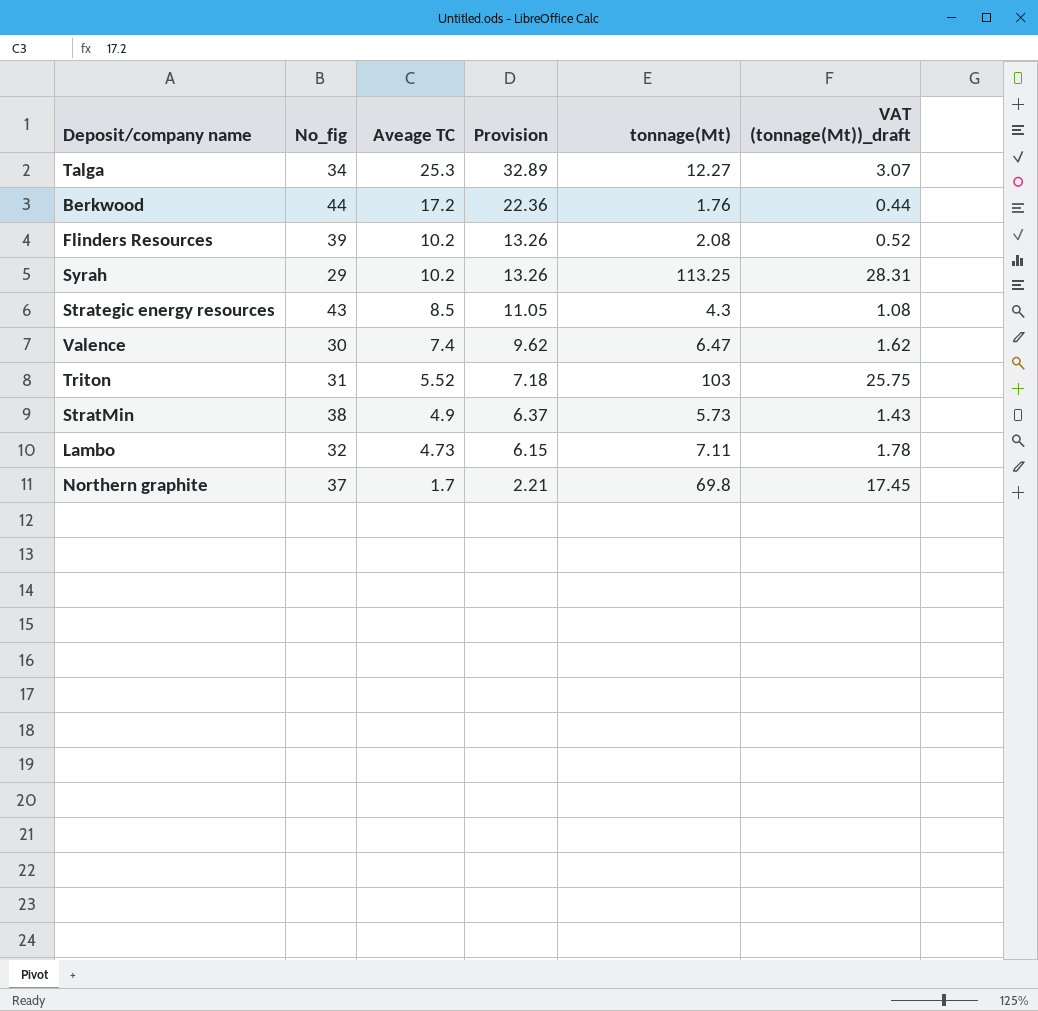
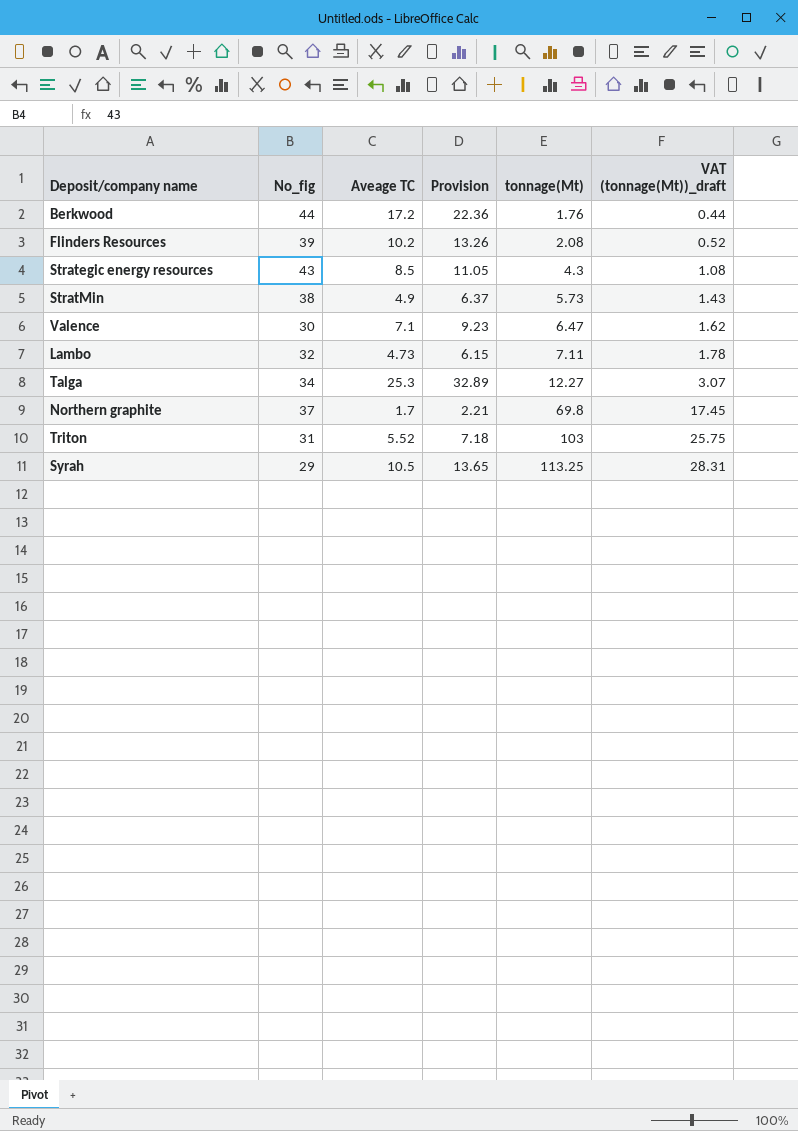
row order: Aveage TC descending -> tonnage(Mt) ascending
Valence | Aveage TC: 7.4 -> 7.1
Valence | Provision: 9.62 -> 9.23
Syrah | Aveage TC: 10.2 -> 10.5
Syrah | Provision: 13.26 -> 13.65

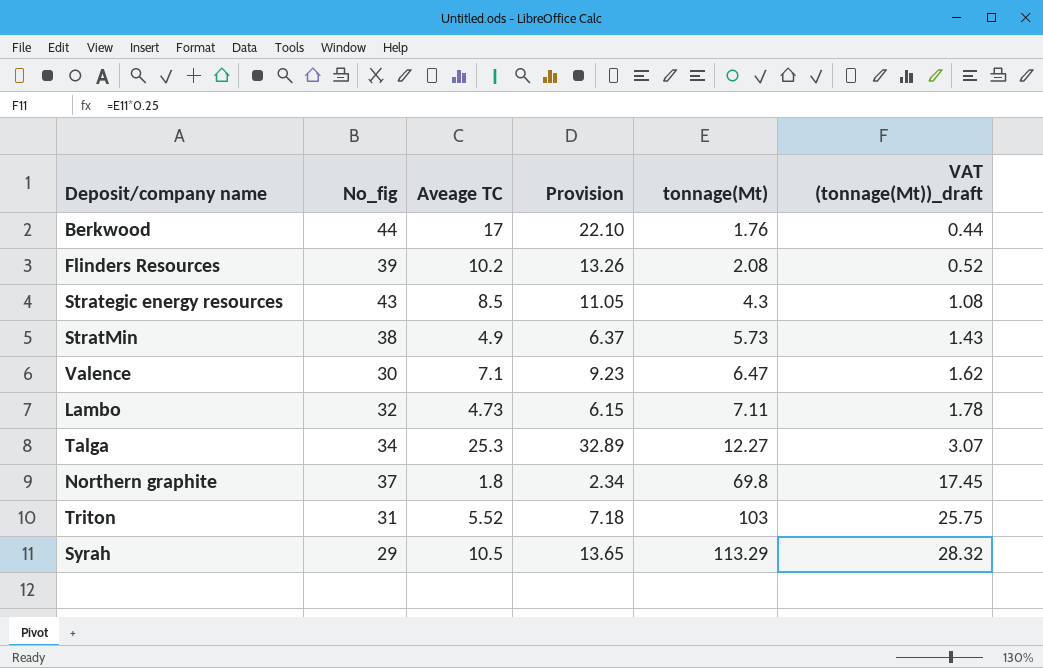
Berkwood | Aveage TC: 17.2 -> 17
Berkwood | Provision: 22.36 -> 22.10
Northern graphite | Aveage TC: 1.7 -> 1.8
Northern graphite | Provision: 2.21 -> 2.34
Syrah | tonnage(Mt): 113.25 -> 113.29
Syrah | VAT (tonnage(Mt))_draft: 28.31 -> 28.32

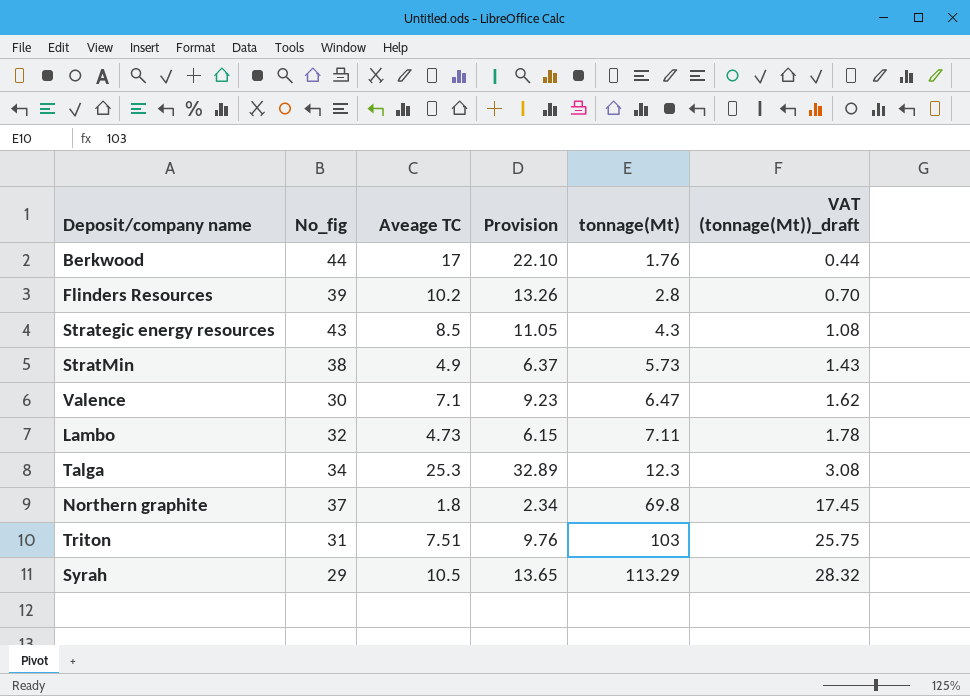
Flinders Resources | tonnage(Mt): 2.08 -> 2.8
Flinders Resources | VAT (tonnage(Mt))_draft: 0.52 -> 0.70
Talga | tonnage(Mt): 12.27 -> 12.3
Talga | VAT (tonnage(Mt))_draft: 3.07 -> 3.08
Triton | Aveage TC: 5.52 -> 7.51
Triton | Provision: 7.18 -> 9.76

